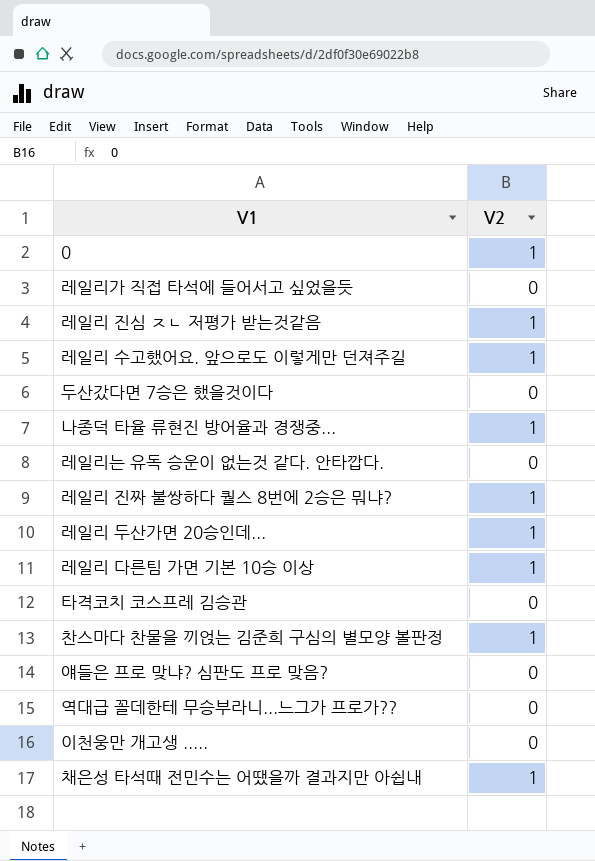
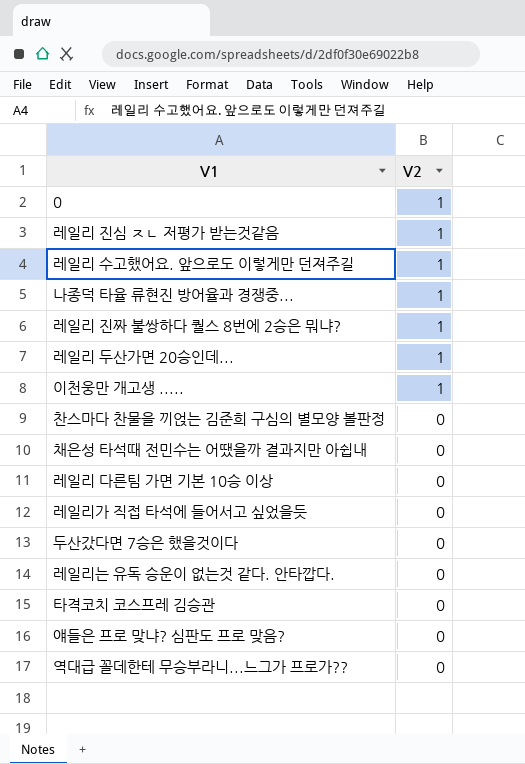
row order: none -> V2 descending
이천웅만 개고생 ..... | V2: 0 -> 1
찬스마다 찬물을 끼얹는 김준희 구심의 별모양 볼판정 | V2: 1 -> 0
채은성 타석때 전민수는 어땠을까 결과지만 아쉽내 | V2: 1 -> 0
레일리 다른팀 가면 기본 10승 이상 | V2: 1 -> 0

